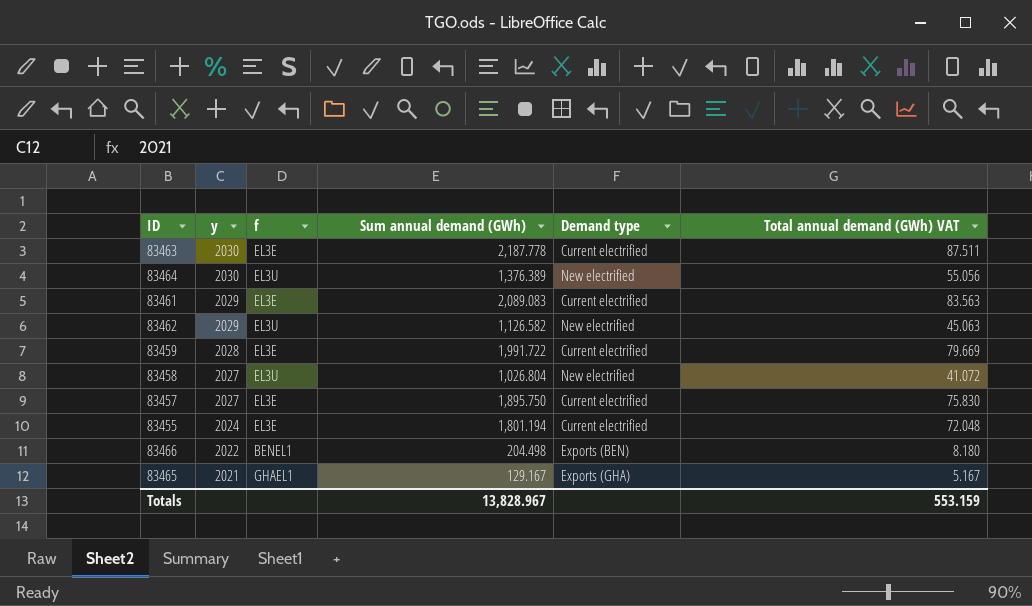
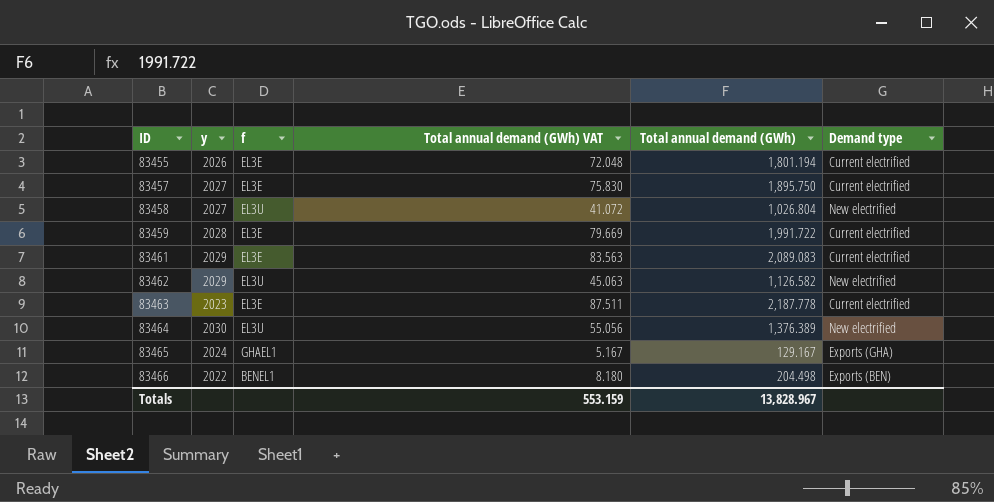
row order: y descending -> ID ascending
column Total annual demand (GWh) VAT | position: 6 -> 4
column name: Sum annual demand (GWh) -> Total annual demand (GWh)
83455 | y: 2024 -> 2026
83463 | y: 2030 -> 2023
83465 | y: 2021 -> 2024

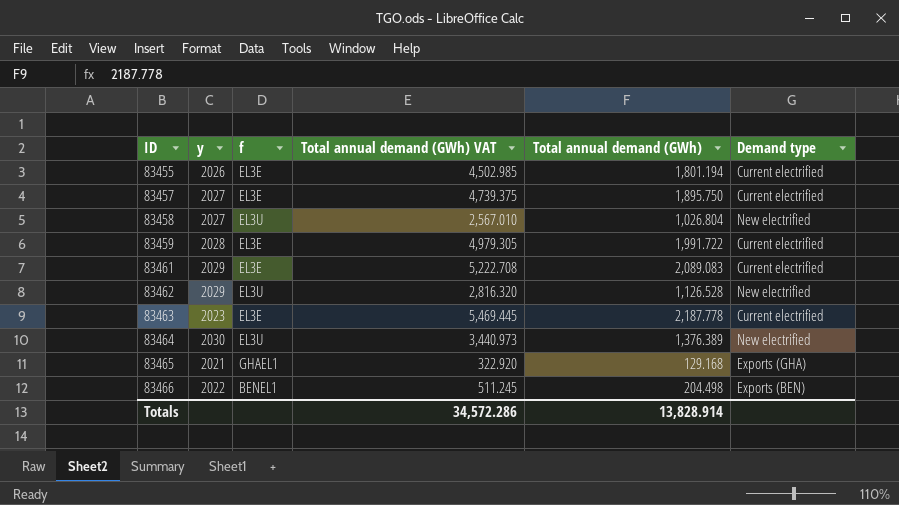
column Total annual demand (GWh) VAT | formula: [Total annual demand (GWh)] * 0.04 -> [Total annual demand (GWh)] * 2.5
83462 | Total annual demand (GWh): 1,126.582 -> 1,126.528
83465 | y: 2024 -> 2021
83465 | Total annual demand (GWh): 129.167 -> 129.168
Totals | Total annual demand (GWh) VAT: 553.159 -> 34,572.286
Totals | Total annual demand (GWh): 13,828.967 -> 13,828.914

